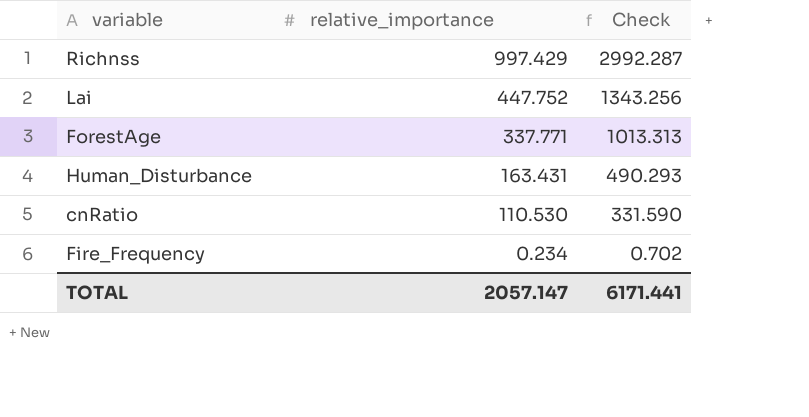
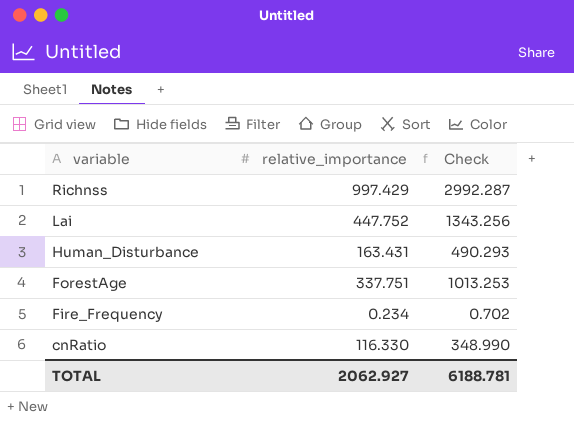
row order: relative_importance descending -> variable descending
ForestAge | relative_importance: 337.771 -> 337.751
ForestAge | Check: 1013.313 -> 1013.253
cnRatio | relative_importance: 110.530 -> 116.330
cnRatio | Check: 331.590 -> 348.990
TOTAL | relative_importance: 2057.147 -> 2062.927
TOTAL | Check: 6171.441 -> 6188.781

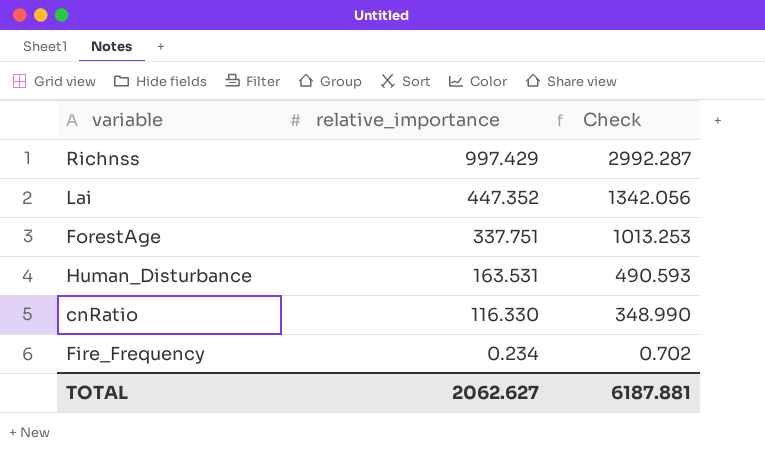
row order: variable descending -> relative_importance descending
Lai | relative_importance: 447.752 -> 447.352
Lai | Check: 1343.256 -> 1342.056
Human_Disturbance | relative_importance: 163.431 -> 163.531
Human_Disturbance | Check: 490.293 -> 490.593
TOTAL | relative_importance: 2062.927 -> 2062.627
TOTAL | Check: 6188.781 -> 6187.881

